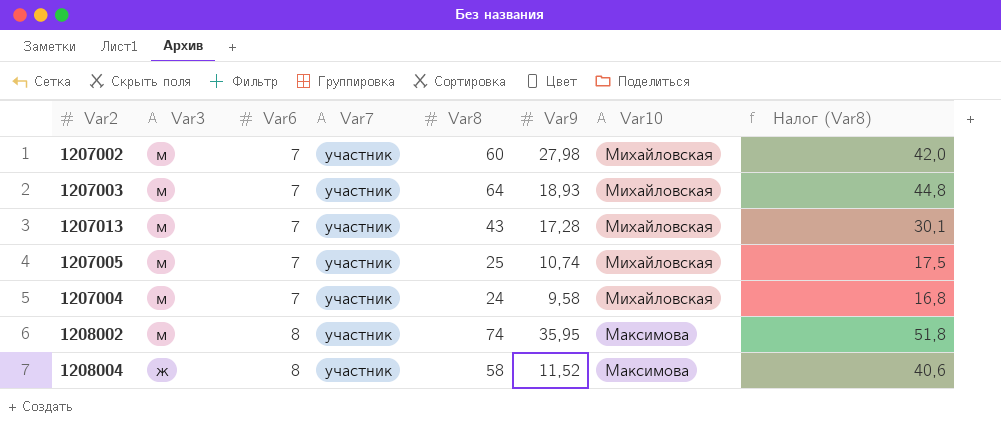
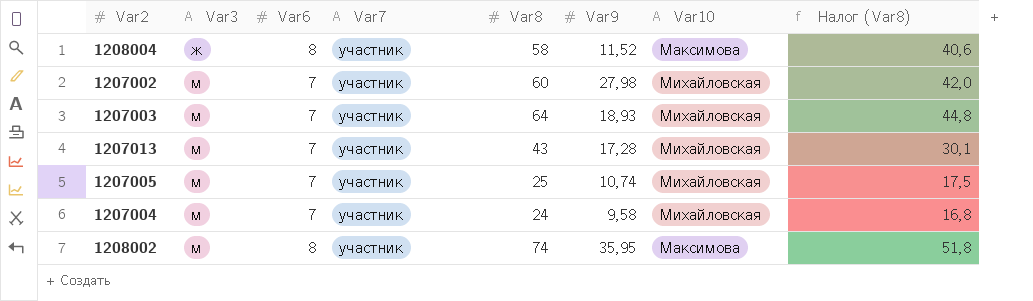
row order: Var3 descending -> Var3 ascending

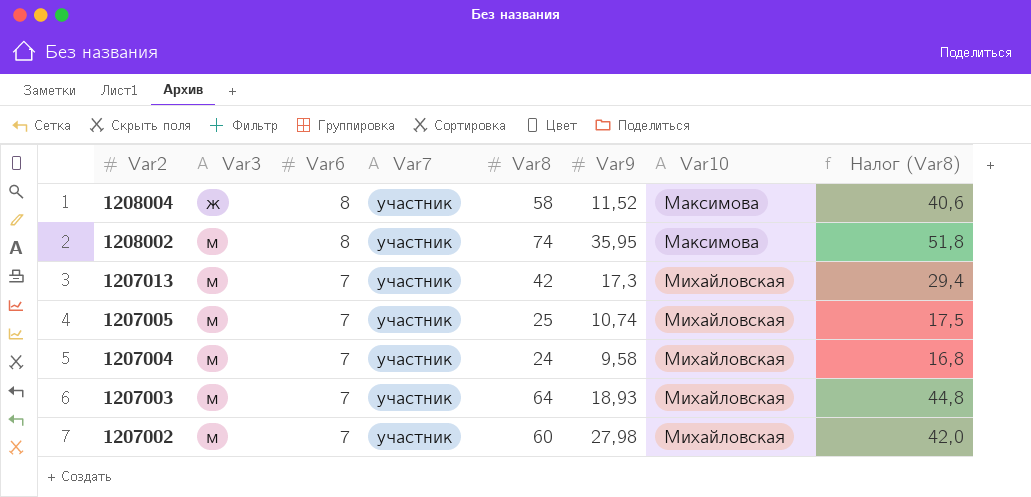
row order: Var3 ascending -> Var2 descending
1207013 | Var8: 43 -> 42
1207013 | Var9: 17,28 -> 17,3
1207013 | Налог (Var8): 30,1 -> 29,4

